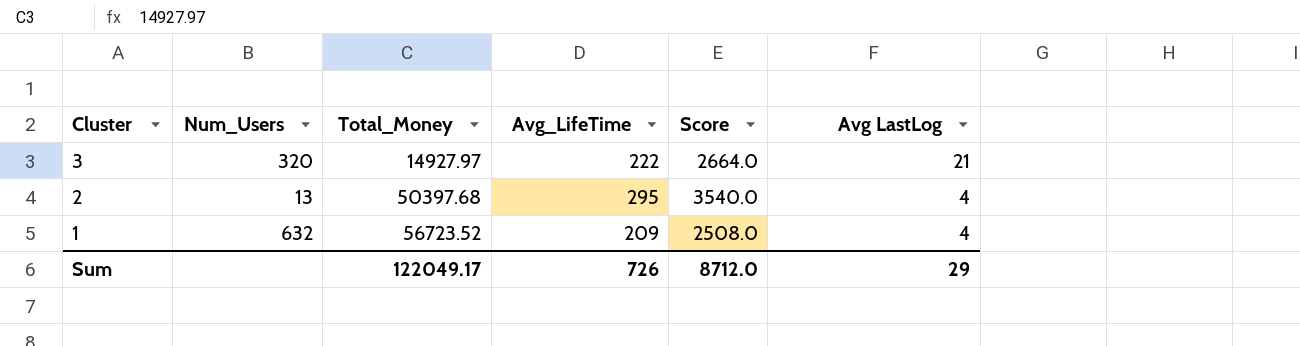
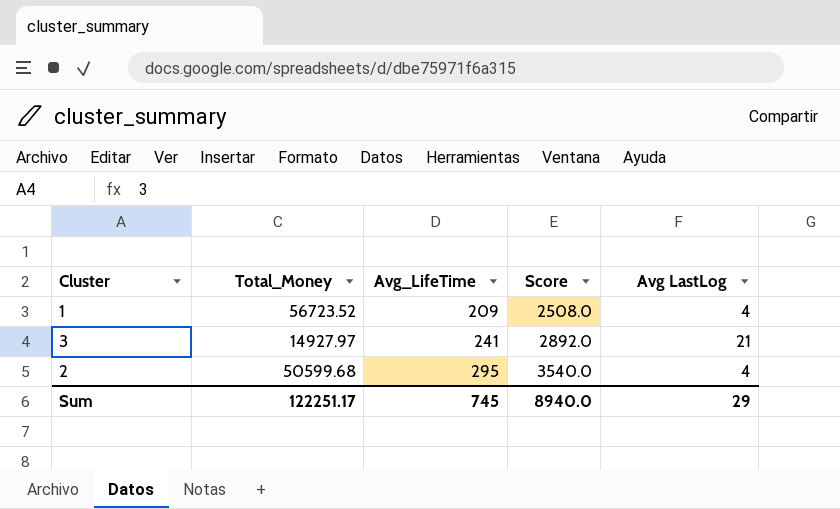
row order: Cluster descending -> Avg_LifeTime ascending
column Num_Users | position: 2 -> none
3 | Avg_LifeTime: 222 -> 241
3 | Score: 2664.0 -> 2892.0
2 | Total_Money: 50397.68 -> 50599.68
Sum | Total_Money: 122049.17 -> 122251.17
Sum | Avg_LifeTime: 726 -> 745
Sum | Score: 8712.0 -> 8940.0

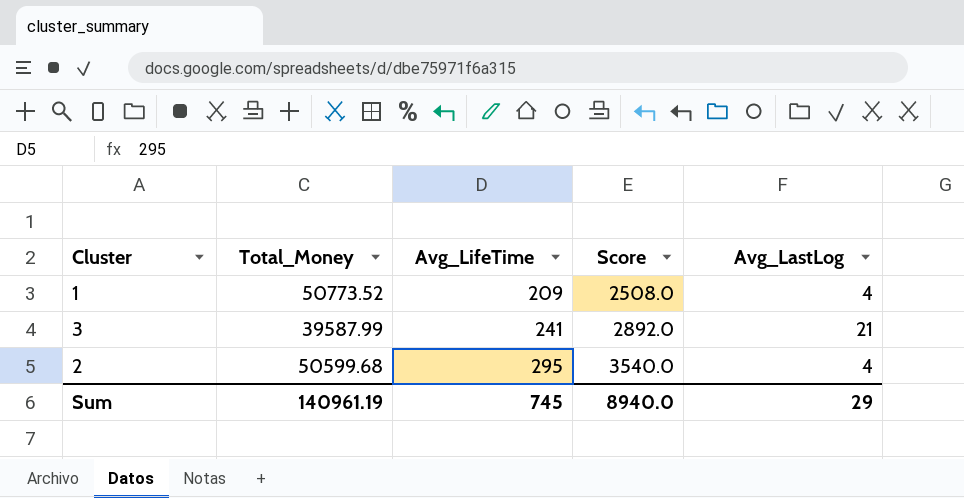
column name: Avg LastLog -> Avg_LastLog
1 | Total_Money: 56723.52 -> 50773.52
3 | Total_Money: 14927.97 -> 39587.99
Sum | Total_Money: 122251.17 -> 140961.19

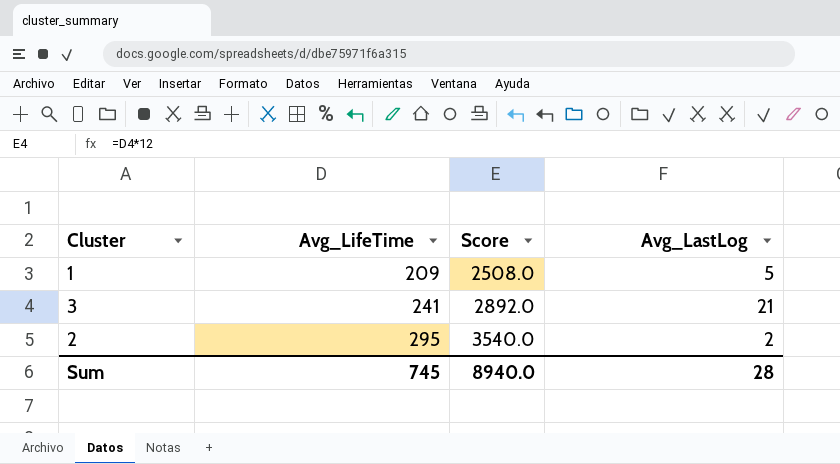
column Total_Money | position: 2 -> none
1 | Avg_LastLog: 4 -> 5
2 | Avg_LastLog: 4 -> 2
Sum | Avg_LastLog: 29 -> 28

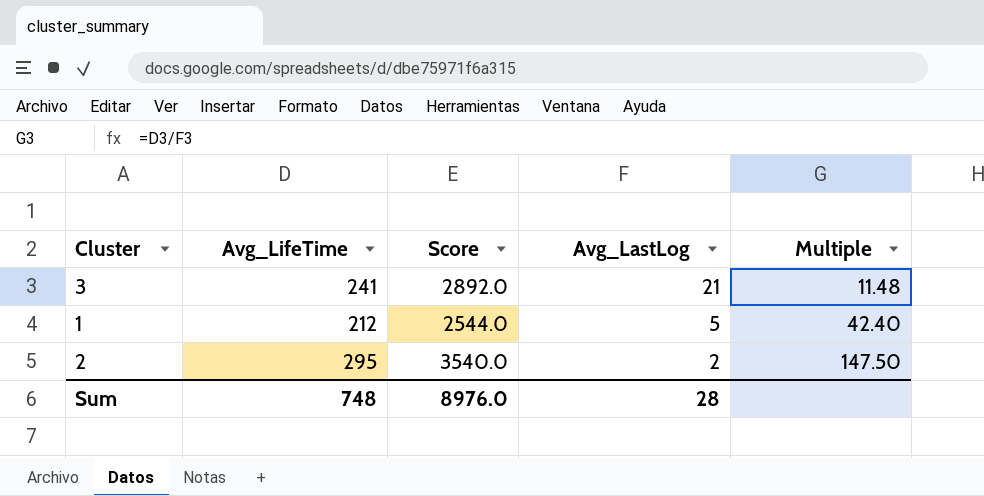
row order: Avg_LifeTime ascending -> Avg_LastLog descending
column Multiple | formula: none -> [Avg_LifeTime] / [Avg_LastLog]
1 | Avg_LifeTime: 209 -> 212
1 | Score: 2508.0 -> 2544.0
Sum | Avg_LifeTime: 745 -> 748
Sum | Score: 8940.0 -> 8976.0

